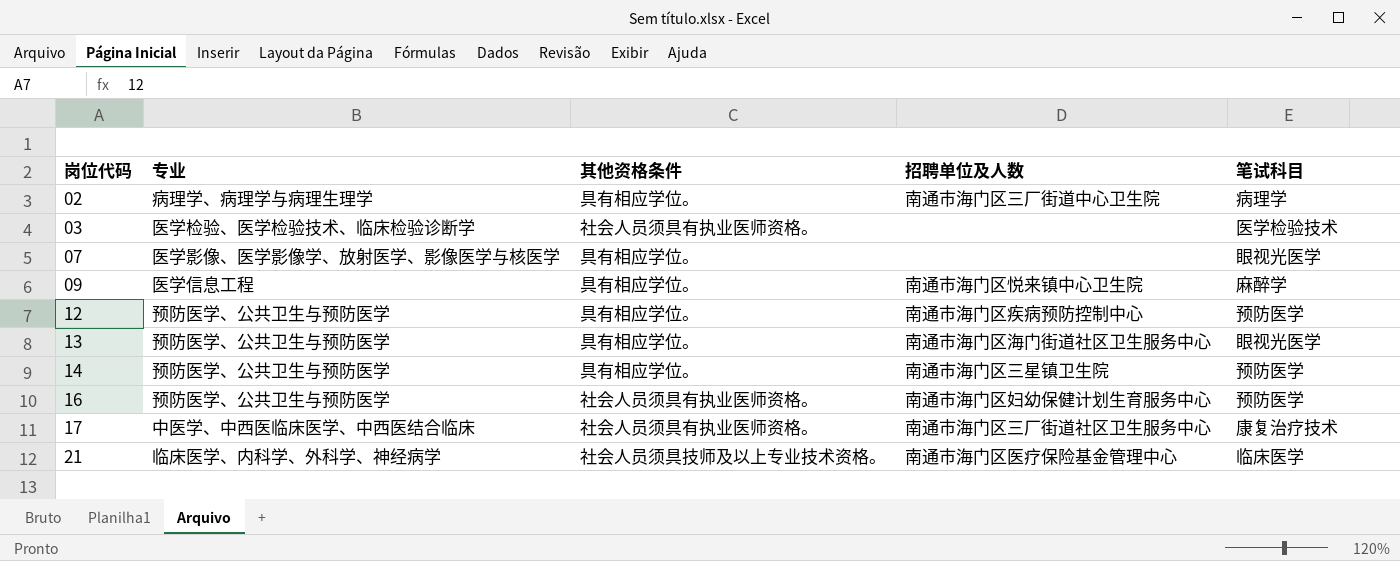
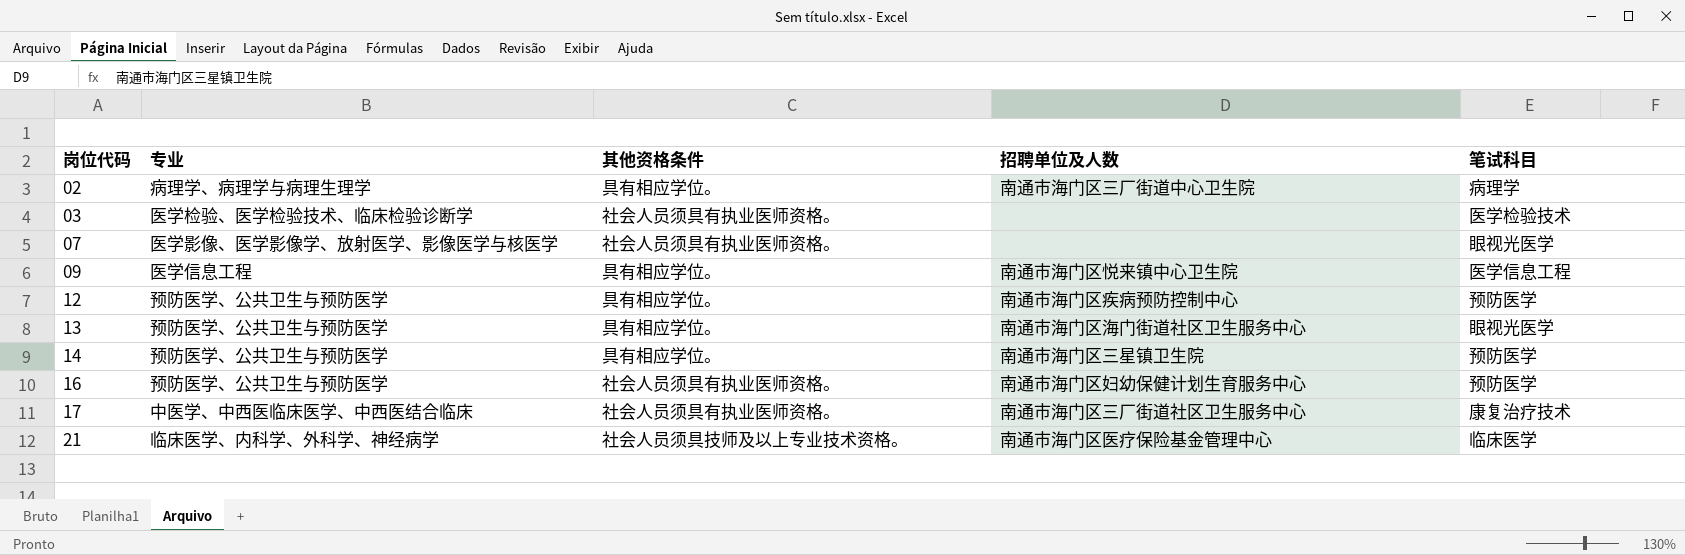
07 | 其他资格条件: 具有相应学位。 -> 社会人员须具有执业医师资格。
09 | 笔试科目: 麻醉学 -> 医学信息工程

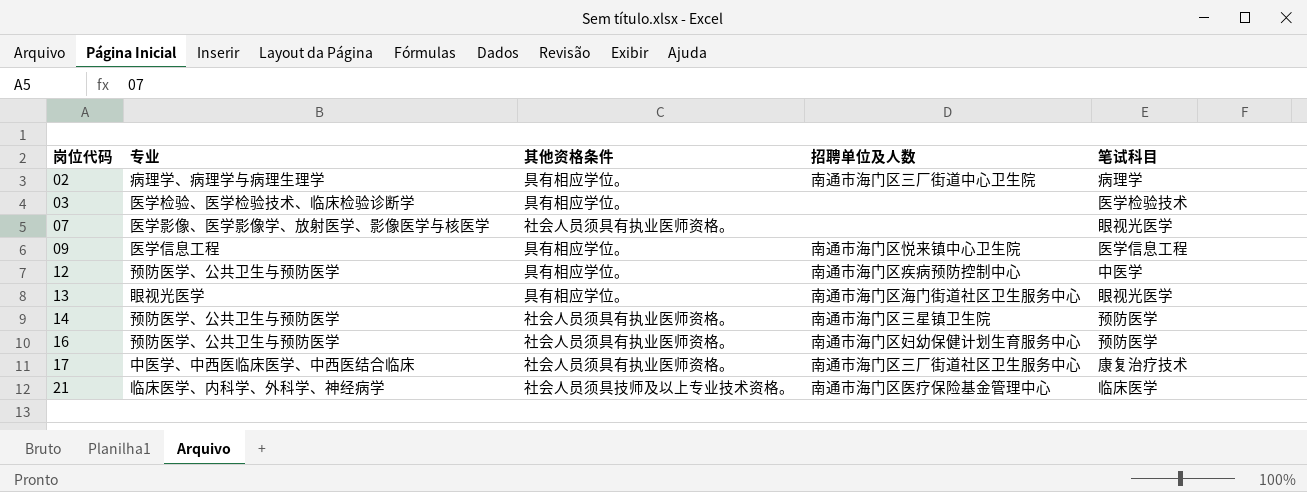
03 | 其他资格条件: 社会人员须具有执业医师资格。 -> 具有相应学位。
12 | 笔试科目: 预防医学 -> 中医学
13 | 专业: 预防医学、公共卫生与预防医学 -> 眼视光医学
14 | 其他资格条件: 具有相应学位。 -> 社会人员须具有执业医师资格。

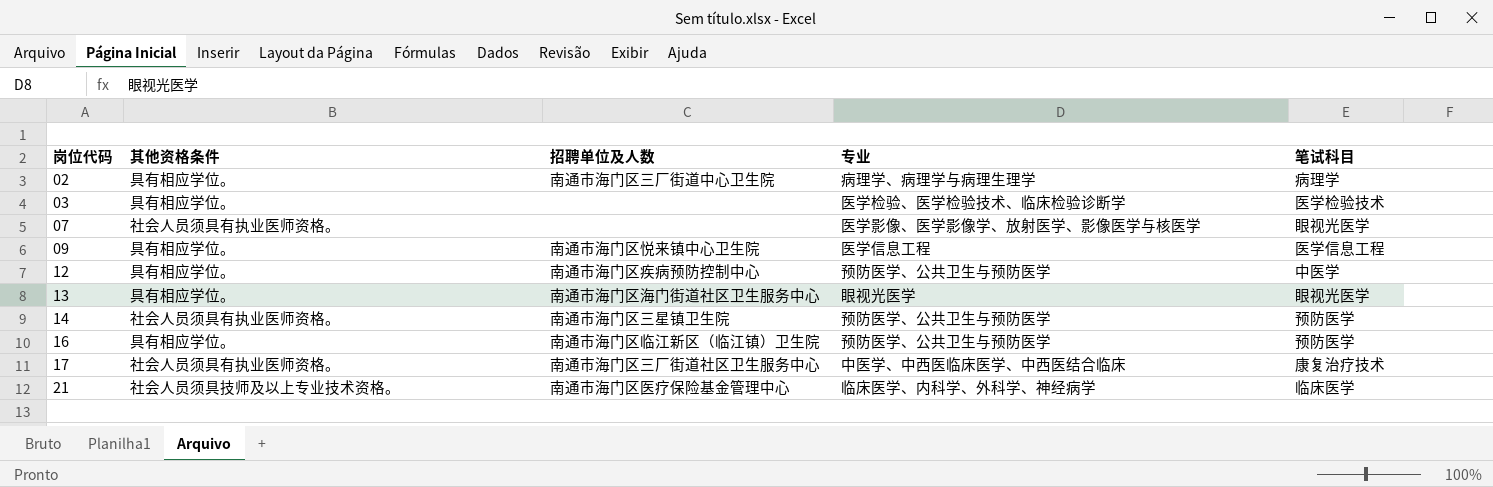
column 专业 | position: 2 -> 4
16 | 其他资格条件: 社会人员须具有执业医师资格。 -> 具有相应学位。
16 | 招聘单位及人数: 南通市海门区妇幼保健计划生育服务中心 -> 南通市海门区临江新区（临江镇）卫生院

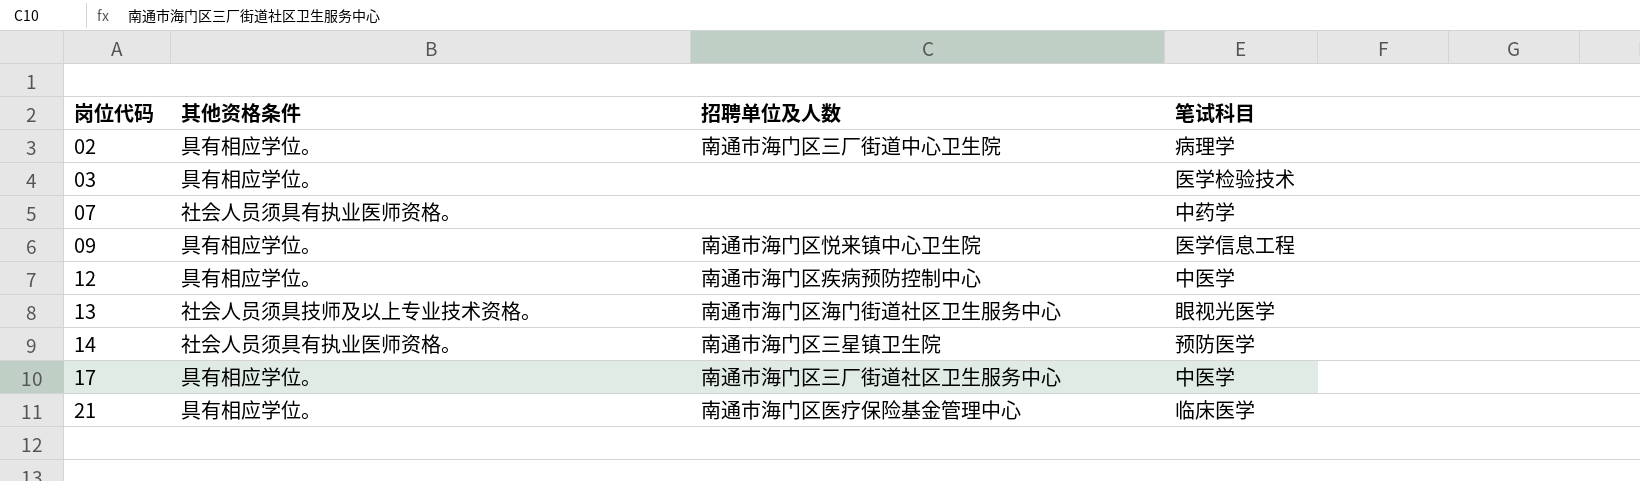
column 专业 | position: 4 -> none
row 16: 具有相应学位。 | 南通市海门区临江新区（临江镇）卫生院 | 预防医学、公共卫生与预防医学 | 预防医学 -> none
07 | 笔试科目: 眼视光医学 -> 中药学
13 | 其他资格条件: 具有相应学位。 -> 社会人员须具技师及以上专业技术资格。
17 | 其他资格条件: 社会人员须具有执业医师资格。 -> 具有相应学位。
17 | 笔试科目: 康复治疗技术 -> 中医学
21 | 其他资格条件: 社会人员须具技师及以上专业技术资格。 -> 具有相应学位。

